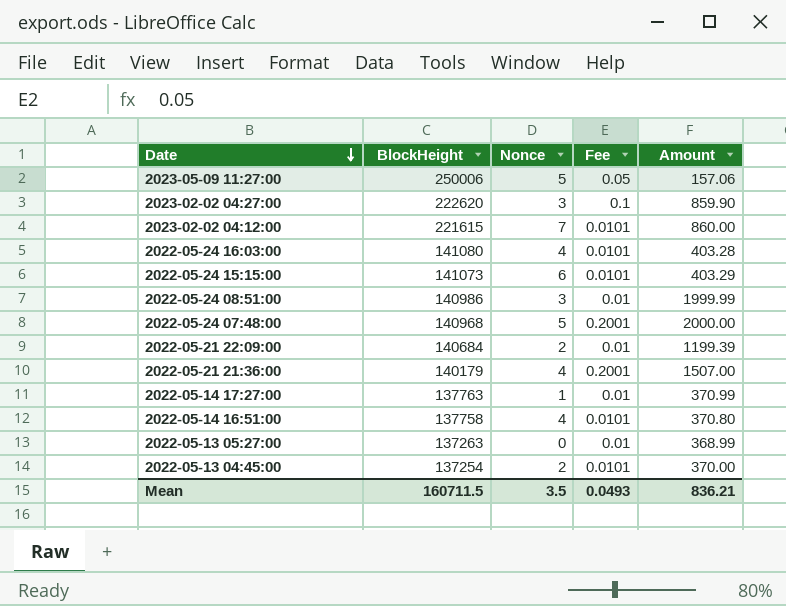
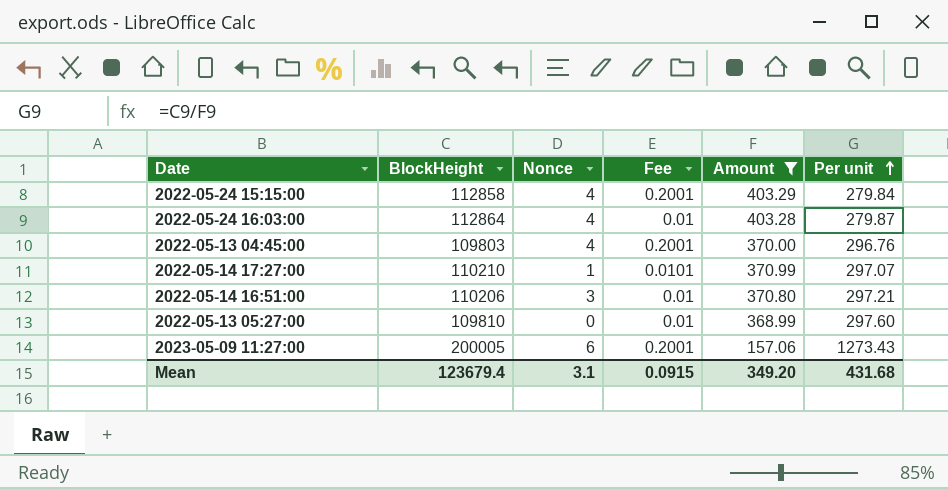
filter: none -> Amount <= 403.29
row order: Date descending -> Per unit ascending
column Per unit | formula: none -> [BlockHeight] / [Amount]
2022-05-24 15:15:00 | BlockHeight: 141073 -> 112858
2022-05-24 15:15:00 | Nonce: 6 -> 4
2022-05-24 15:15:00 | Fee: 0.0101 -> 0.2001
2022-05-24 16:03:00 | BlockHeight: 141080 -> 112864
2022-05-24 16:03:00 | Fee: 0.0101 -> 0.01
2022-05-13 04:45:00 | BlockHeight: 137254 -> 109803
2022-05-13 04:45:00 | Nonce: 2 -> 4
2022-05-13 04:45:00 | Fee: 0.0101 -> 0.2001
2022-05-14 17:27:00 | BlockHeight: 137763 -> 110210
2022-05-14 17:27:00 | Fee: 0.01 -> 0.0101
2022-05-14 16:51:00 | BlockHeight: 137758 -> 110206
2022-05-14 16:51:00 | Nonce: 4 -> 3
2022-05-14 16:51:00 | Fee: 0.0101 -> 0.01
2022-05-13 05:27:00 | BlockHeight: 137263 -> 109810
2023-05-09 11:27:00 | BlockHeight: 250006 -> 200005
2023-05-09 11:27:00 | Nonce: 5 -> 6
2023-05-09 11:27:00 | Fee: 0.05 -> 0.2001
Mean | BlockHeight: 160711.5 -> 123679.4
Mean | Nonce: 3.5 -> 3.1
Mean | Fee: 0.0493 -> 0.0915
Mean | Amount: 836.21 -> 349.20

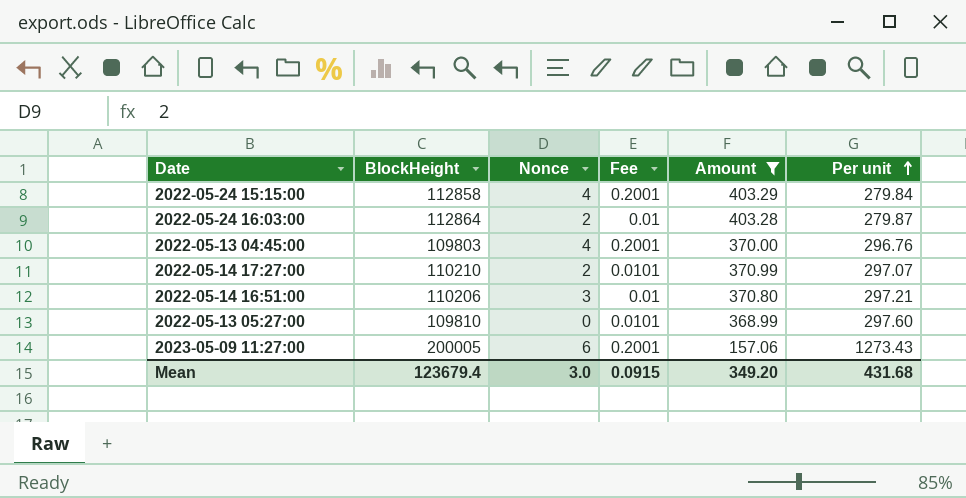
2022-05-24 16:03:00 | Nonce: 4 -> 2
2022-05-14 17:27:00 | Nonce: 1 -> 2
2022-05-13 05:27:00 | Fee: 0.01 -> 0.0101
Mean | Nonce: 3.1 -> 3.0

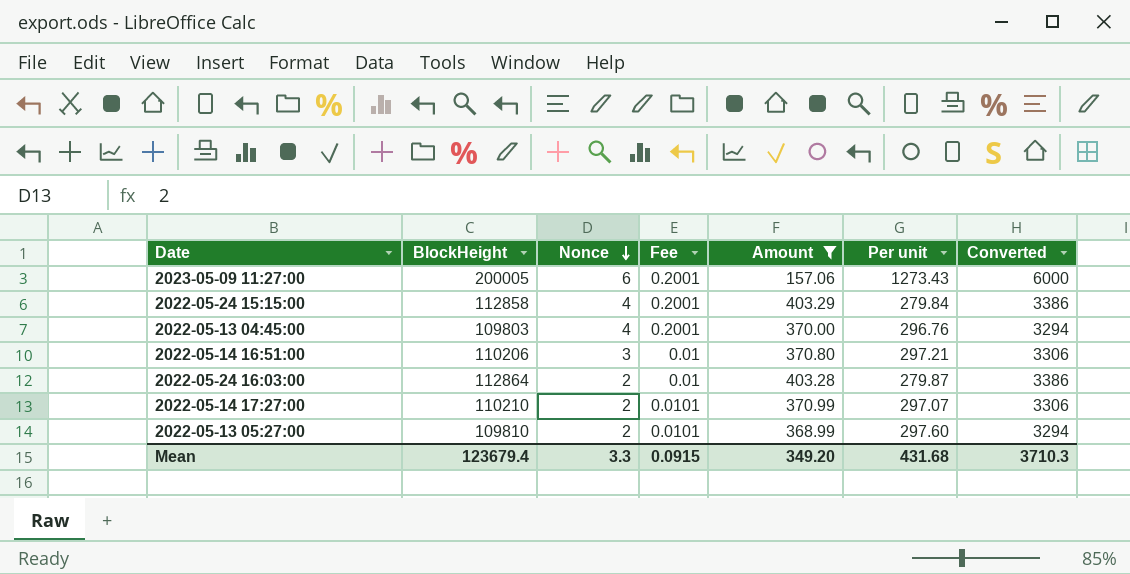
row order: Per unit ascending -> Nonce descending
column Converted | formula: none -> [BlockHeight] * 0.03
2022-05-13 05:27:00 | Nonce: 0 -> 2
Mean | Nonce: 3.0 -> 3.3

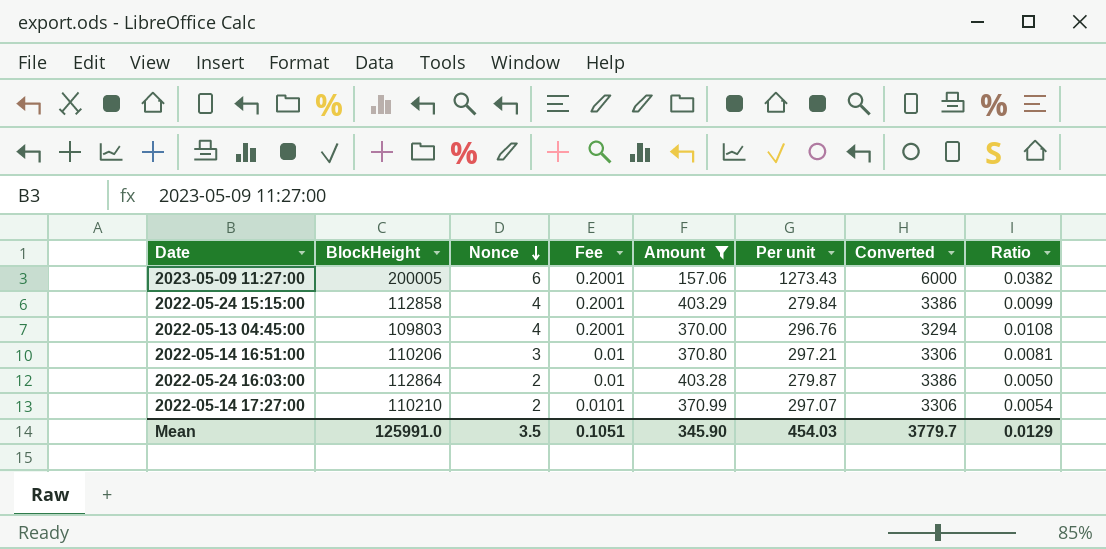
column Ratio | formula: none -> [Nonce] / [Amount]
row 2022-05-13 05:27:00: 109810 | 2 | 0.0101 | 368.99 | 297.60 | 3294 -> none
Mean | BlockHeight: 123679.4 -> 125991.0
Mean | Nonce: 3.3 -> 3.5
Mean | Fee: 0.0915 -> 0.1051
Mean | Amount: 349.20 -> 345.90
Mean | Per unit: 431.68 -> 454.03
Mean | Converted: 3710.3 -> 3779.7

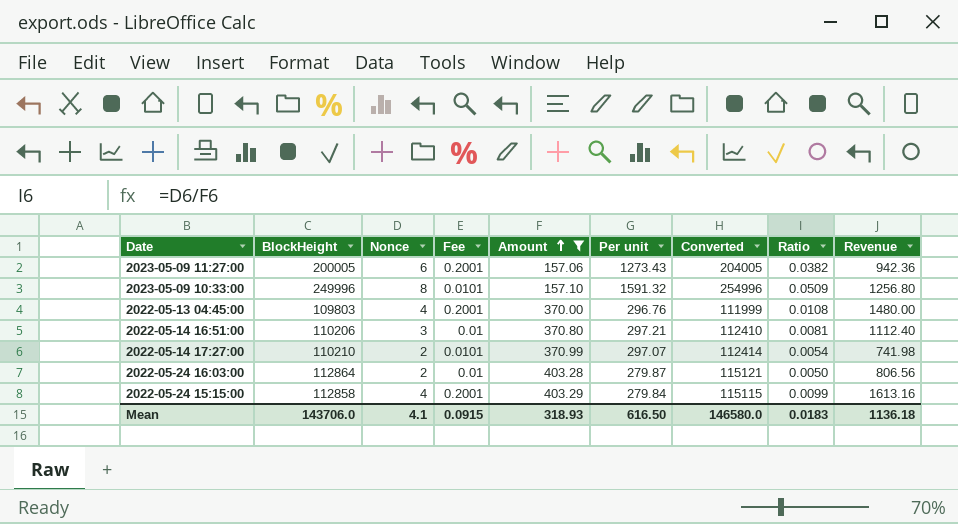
row order: Nonce descending -> Amount ascending
column Converted | formula: [BlockHeight] * 0.03 -> [BlockHeight] * 1.02
column Revenue | formula: none -> [Nonce] * [Amount]
row 2023-05-09 10:33:00: none -> 249996 | 8 | 0.0101 | 157.10 | 1591.32 | 254996 | 0.0509 | 1256.80
Mean | BlockHeight: 125991.0 -> 143706.0
Mean | Nonce: 3.5 -> 4.1
Mean | Fee: 0.1051 -> 0.0915
Mean | Amount: 345.90 -> 318.93
Mean | Per unit: 454.03 -> 616.50
Mean | Converted: 3779.7 -> 146580.0
Mean | Ratio: 0.0129 -> 0.0183

